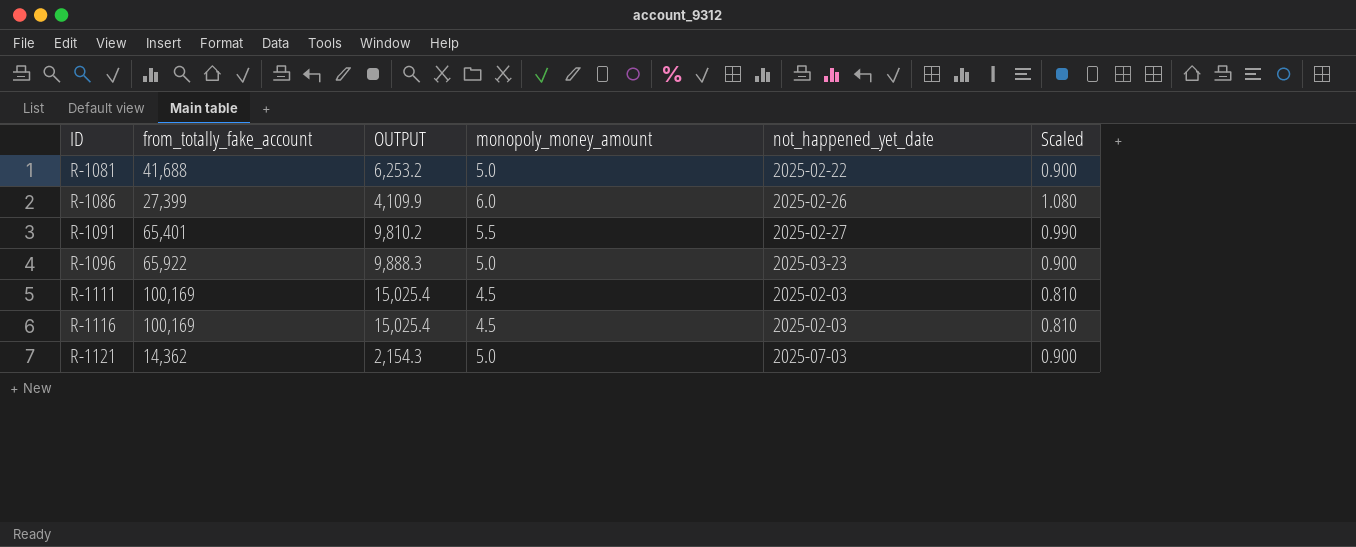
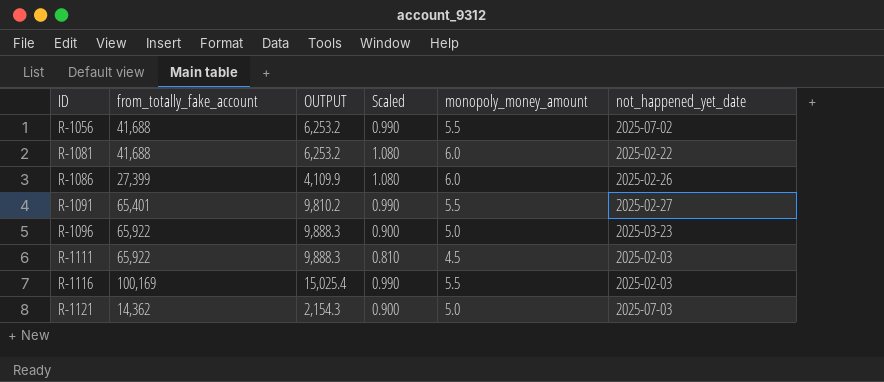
column Scaled | position: 6 -> 4
row R-1056: none -> 41,688 | 6,253.2 | 0.990 | 5.5 | 2025-07-02
R-1081 | Scaled: 0.900 -> 1.080
R-1081 | monopoly_money_amount: 5.0 -> 6.0
R-1111 | from_totally_fake_account: 100,169 -> 65,922
R-1111 | OUTPUT: 15,025.4 -> 9,888.3
R-1116 | Scaled: 0.810 -> 0.990
R-1116 | monopoly_money_amount: 4.5 -> 5.5

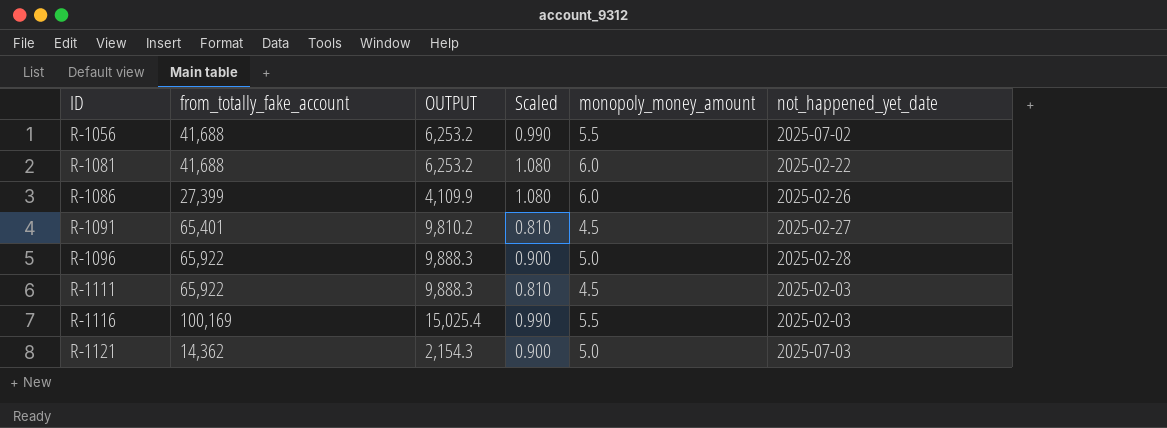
R-1091 | Scaled: 0.990 -> 0.810
R-1091 | monopoly_money_amount: 5.5 -> 4.5
R-1096 | not_happened_yet_date: 2025-03-23 -> 2025-02-28

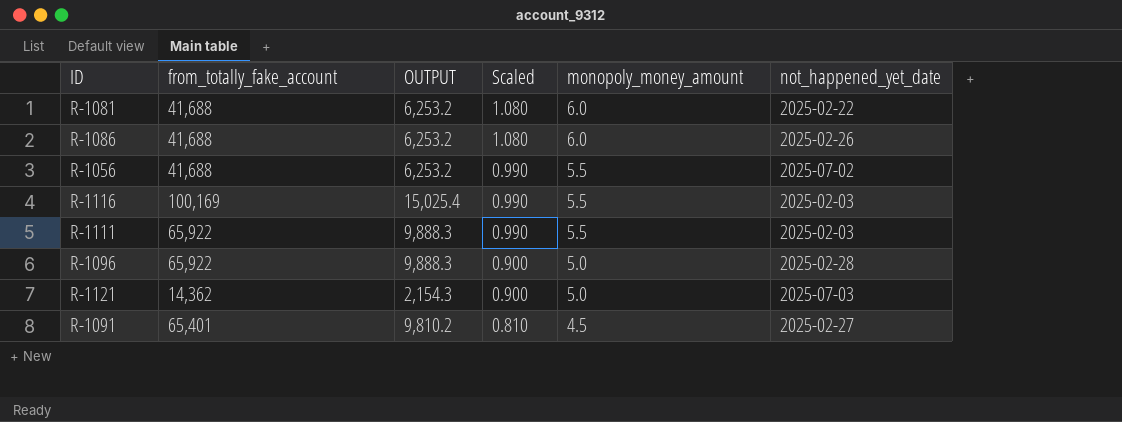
row order: ID ascending -> Scaled descending
R-1086 | from_totally_fake_account: 27,399 -> 41,688
R-1086 | OUTPUT: 4,109.9 -> 6,253.2
R-1111 | Scaled: 0.810 -> 0.990
R-1111 | monopoly_money_amount: 4.5 -> 5.5

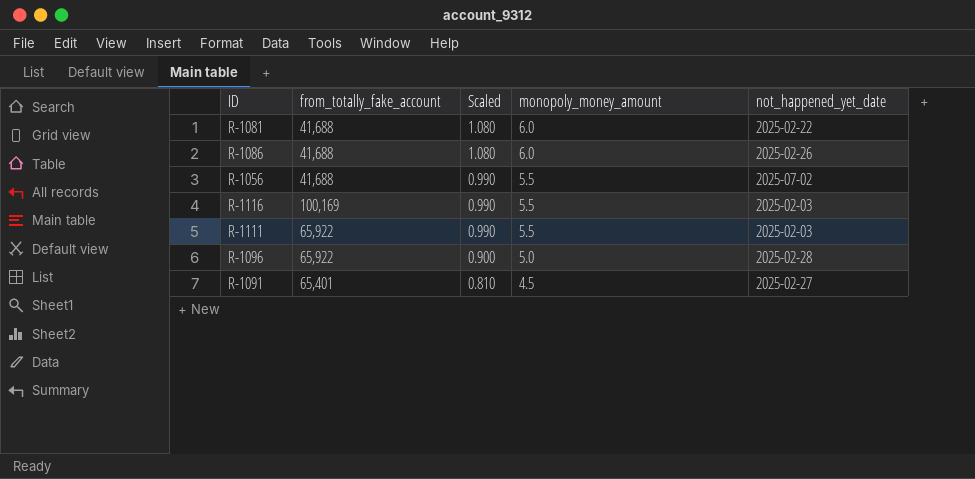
column OUTPUT | formula: [from_totally_fake_account] * 0.15 -> none
row R-1121: 14,362 | 2,154.3 | 0.900 | 5.0 | 2025-07-03 -> none

